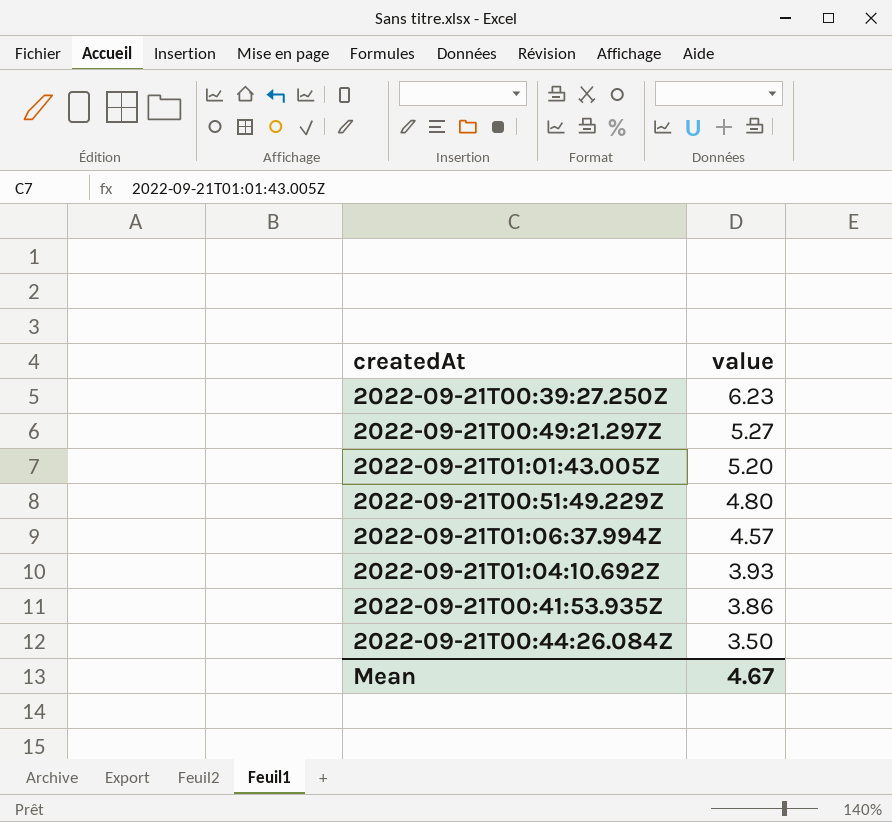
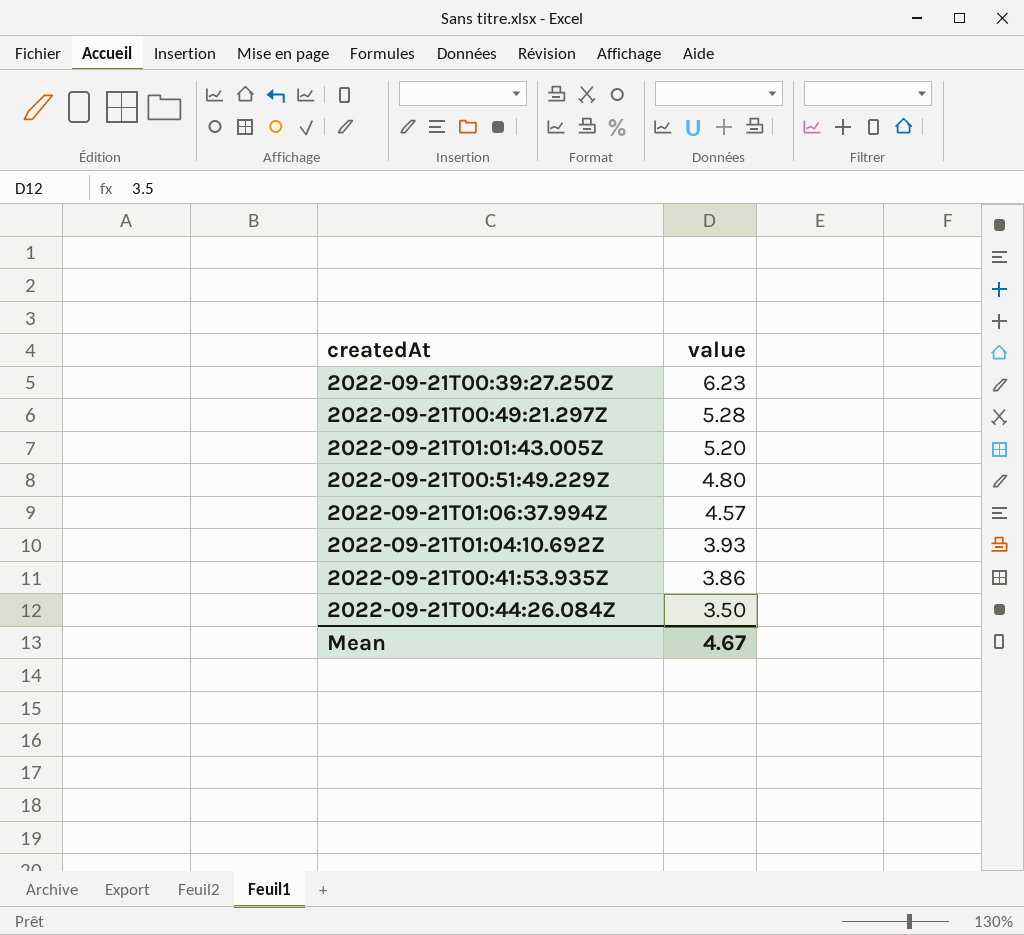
2022-09-21T00:49:21.297Z | value: 5.27 -> 5.28

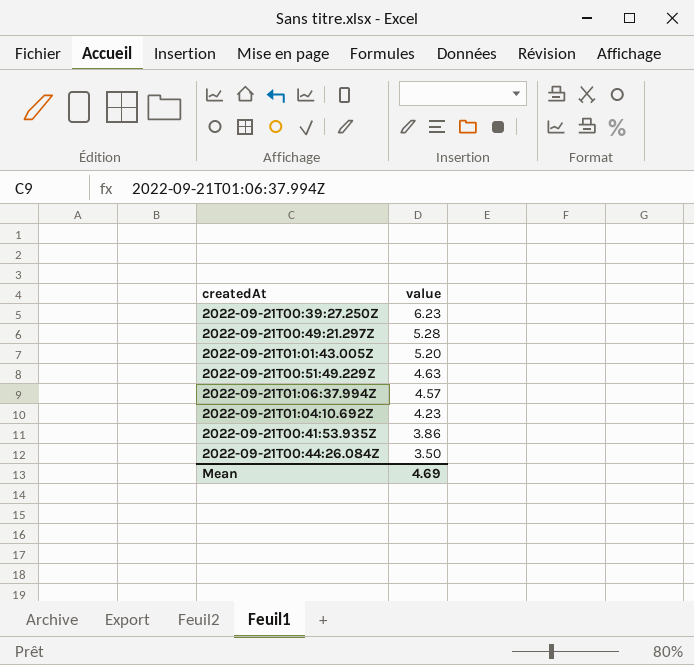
2022-09-21T00:51:49.229Z | value: 4.80 -> 4.63
2022-09-21T01:04:10.692Z | value: 3.93 -> 4.23
Mean | value: 4.67 -> 4.69

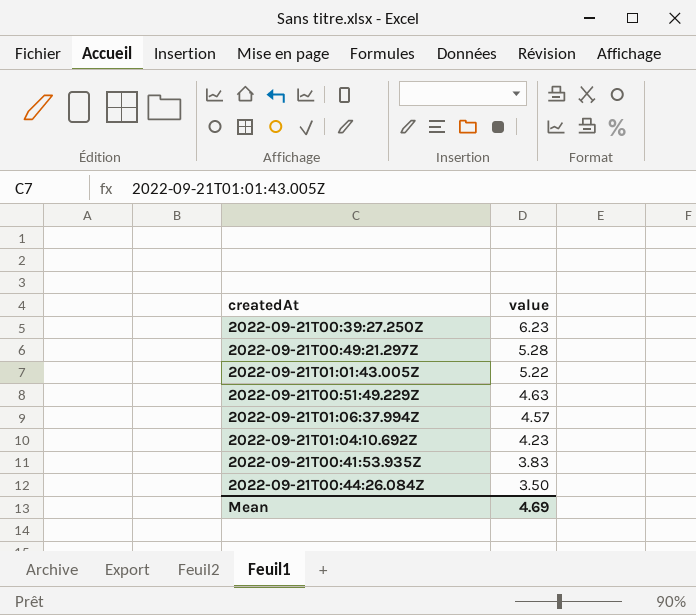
2022-09-21T01:01:43.005Z | value: 5.20 -> 5.22
2022-09-21T00:41:53.935Z | value: 3.86 -> 3.83

